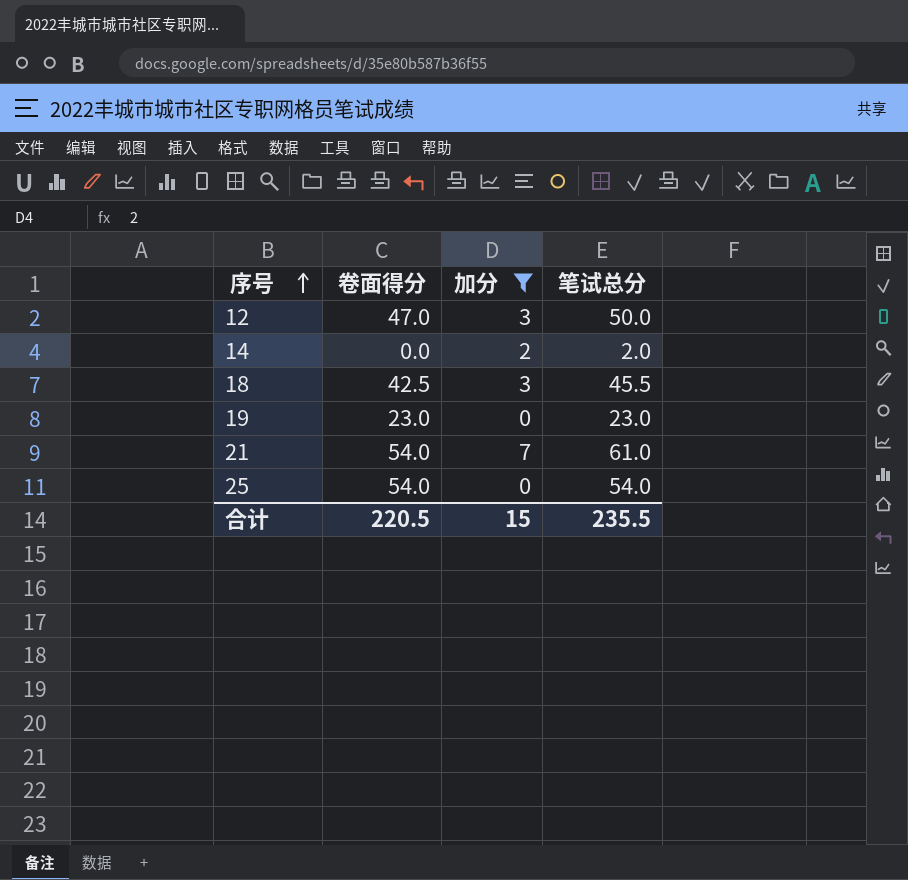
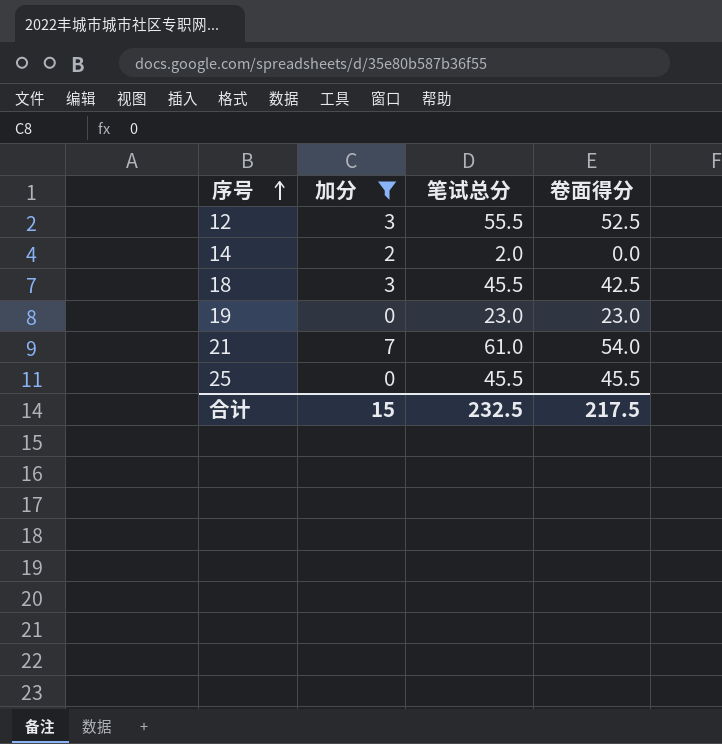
column 卷面得分 | position: 2 -> 4
12 | 笔试总分: 50.0 -> 55.5
12 | 卷面得分: 47.0 -> 52.5
25 | 笔试总分: 54.0 -> 45.5
25 | 卷面得分: 54.0 -> 45.5
合计 | 笔试总分: 235.5 -> 232.5
合计 | 卷面得分: 220.5 -> 217.5

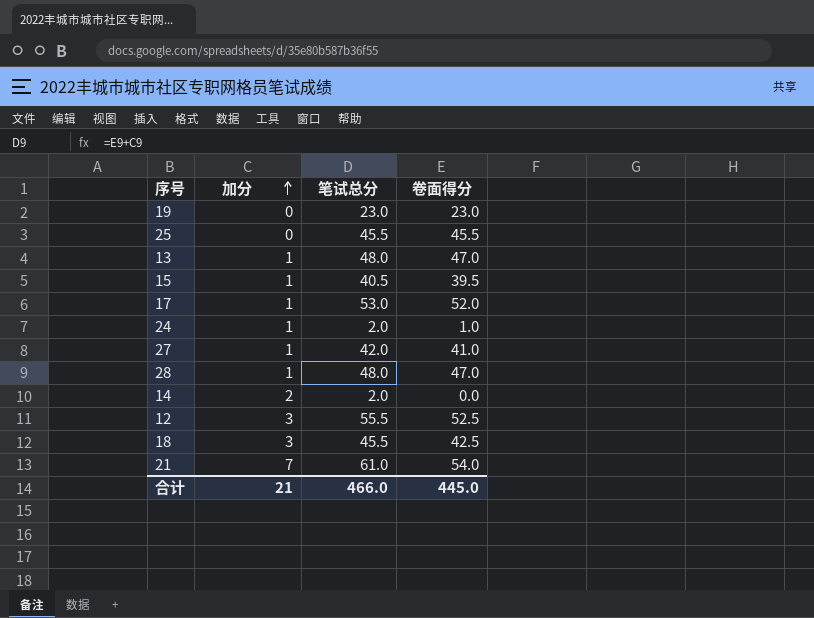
filter: 加分 != 1 -> none
row order: 序号 ascending -> 加分 ascending
合计 | 加分: 15 -> 21
合计 | 笔试总分: 232.5 -> 466.0
合计 | 卷面得分: 217.5 -> 445.0

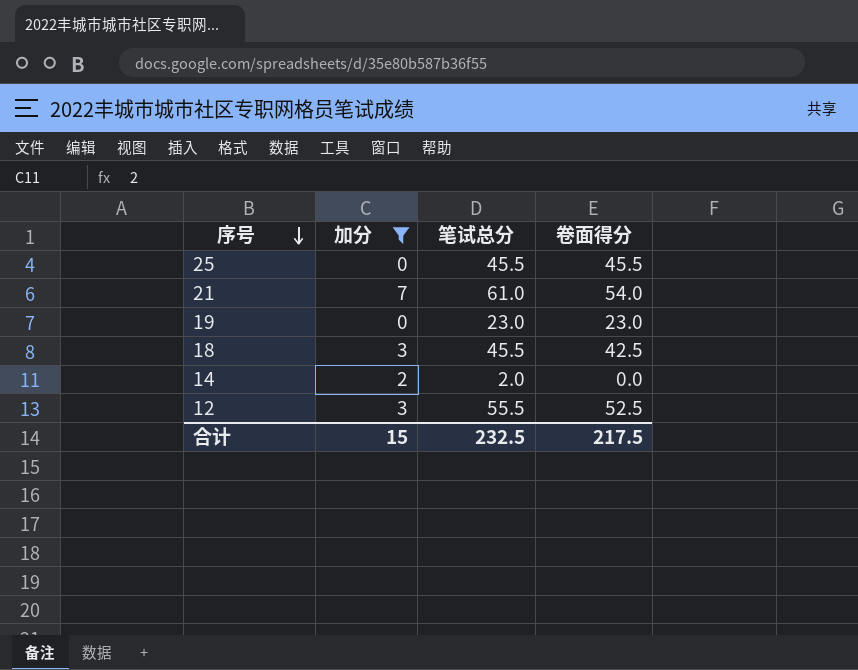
filter: none -> 加分 != 1
row order: 加分 ascending -> 序号 descending
合计 | 加分: 21 -> 15
合计 | 笔试总分: 466.0 -> 232.5
合计 | 卷面得分: 445.0 -> 217.5

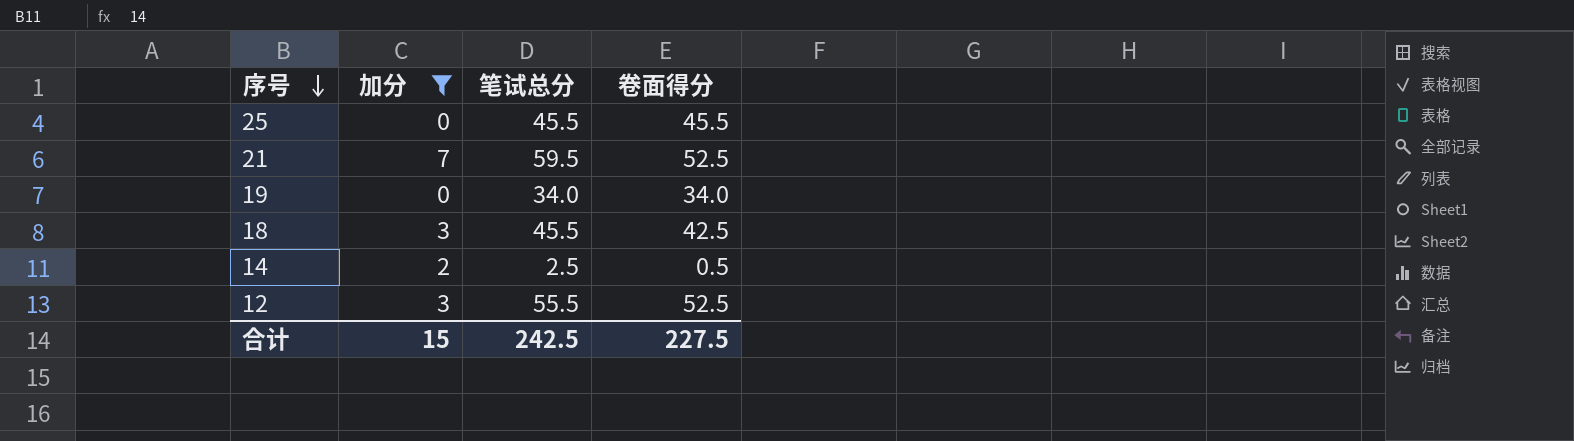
21 | 笔试总分: 61.0 -> 59.5
21 | 卷面得分: 54.0 -> 52.5
19 | 笔试总分: 23.0 -> 34.0
19 | 卷面得分: 23.0 -> 34.0
14 | 笔试总分: 2.0 -> 2.5
14 | 卷面得分: 0.0 -> 0.5
合计 | 笔试总分: 232.5 -> 242.5
合计 | 卷面得分: 217.5 -> 227.5

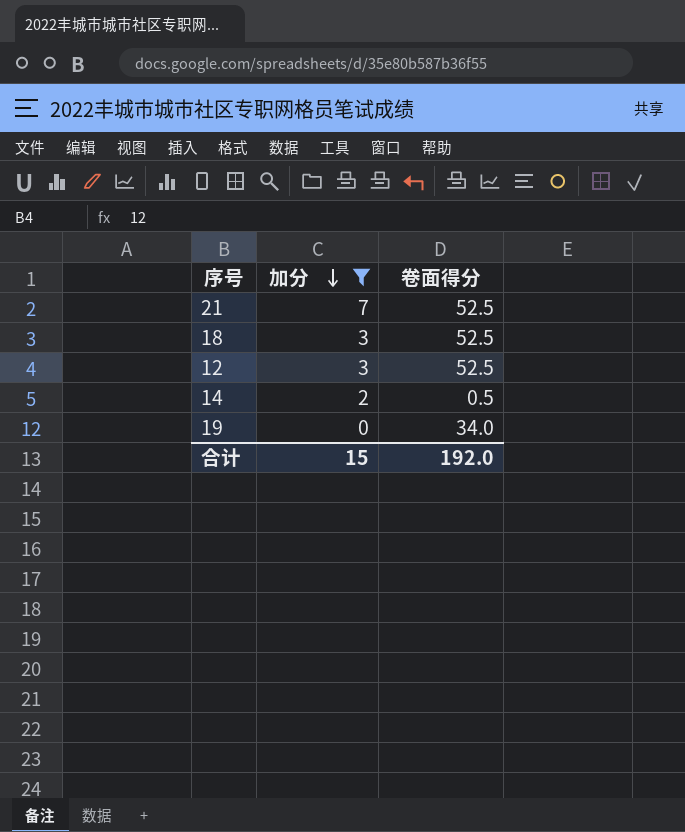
row order: 序号 descending -> 加分 descending
column 笔试总分 | formula: [加分] + [卷面得分] -> none
row 25: 0 | 45.5 | 45.5 -> none
18 | 卷面得分: 42.5 -> 52.5
合计 | 卷面得分: 227.5 -> 192.0

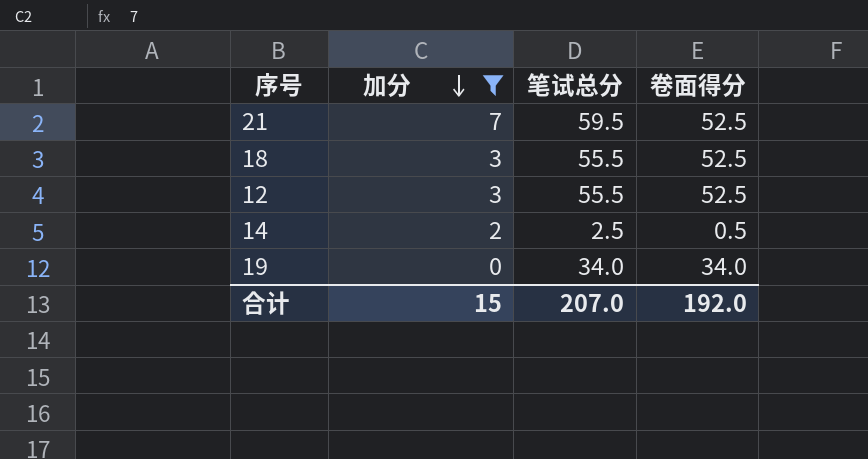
column 笔试总分 | formula: none -> [加分] + [卷面得分]

